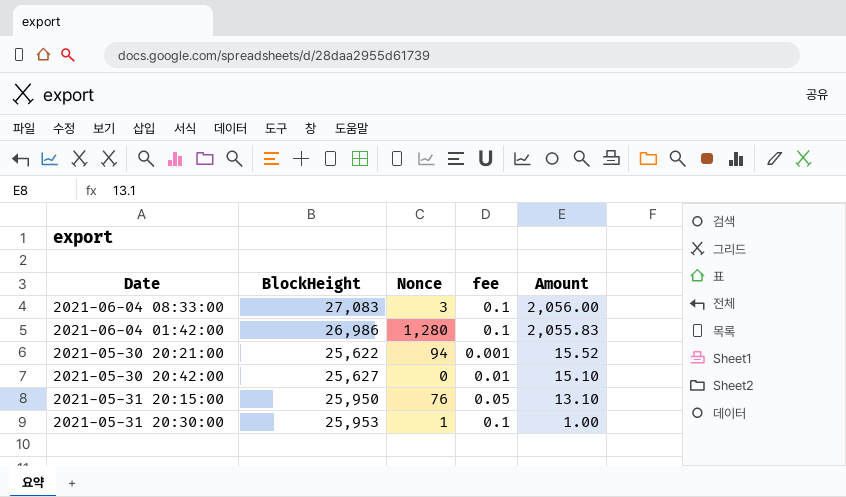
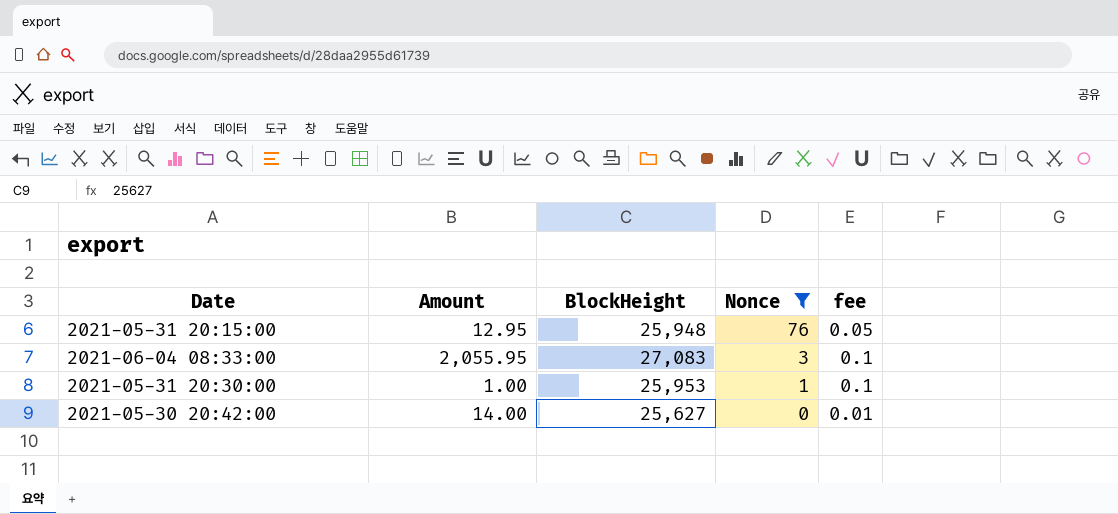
filter: none -> Nonce <= 76
row order: Amount descending -> Nonce descending
column Amount | position: 5 -> 2
2021-05-31 20:15:00 | Amount: 13.10 -> 12.95
2021-05-31 20:15:00 | BlockHeight: 25,950 -> 25,948
2021-06-04 08:33:00 | Amount: 2,056.00 -> 2,055.95
2021-05-30 20:42:00 | Amount: 15.10 -> 14.00

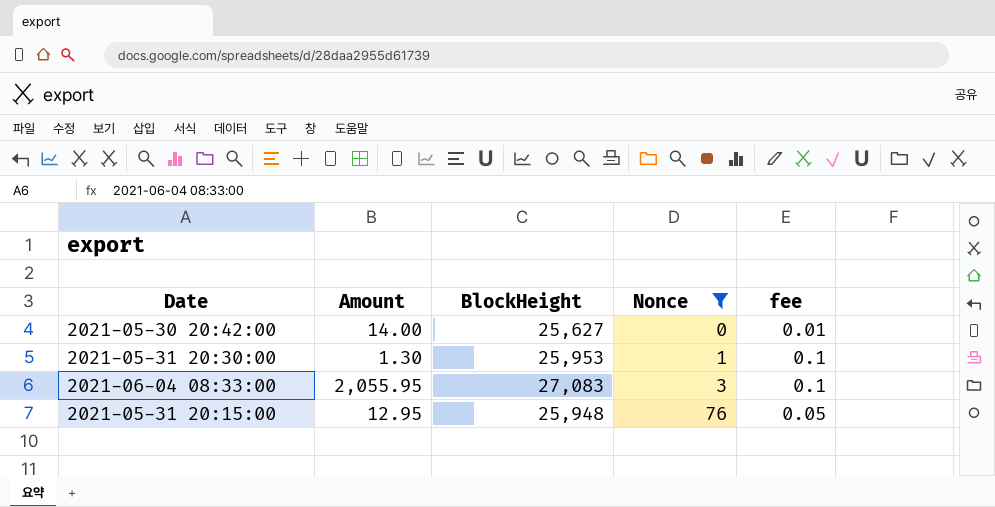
row order: Nonce descending -> Nonce ascending
2021-05-31 20:30:00 | Amount: 1.00 -> 1.30

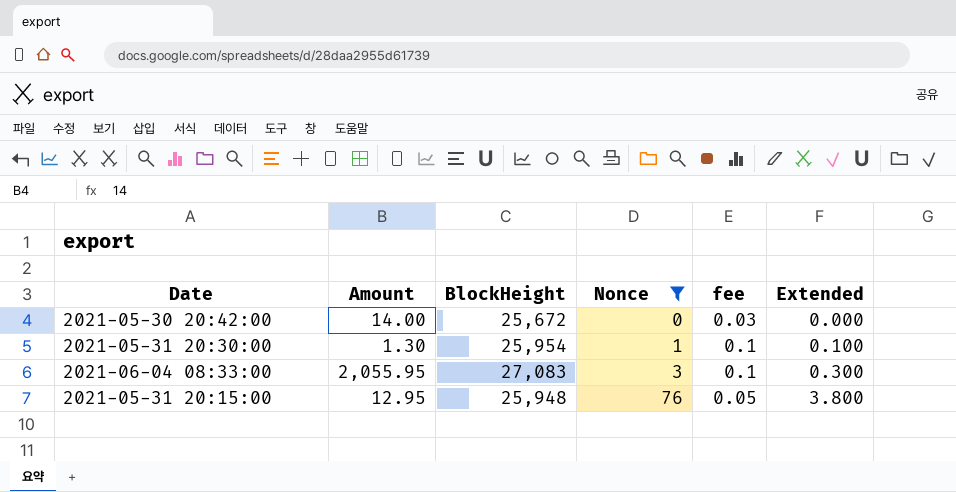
column Extended | formula: none -> [Nonce] * [fee]
2021-05-30 20:42:00 | BlockHeight: 25,627 -> 25,672
2021-05-30 20:42:00 | fee: 0.01 -> 0.03
2021-05-31 20:30:00 | BlockHeight: 25,953 -> 25,954

